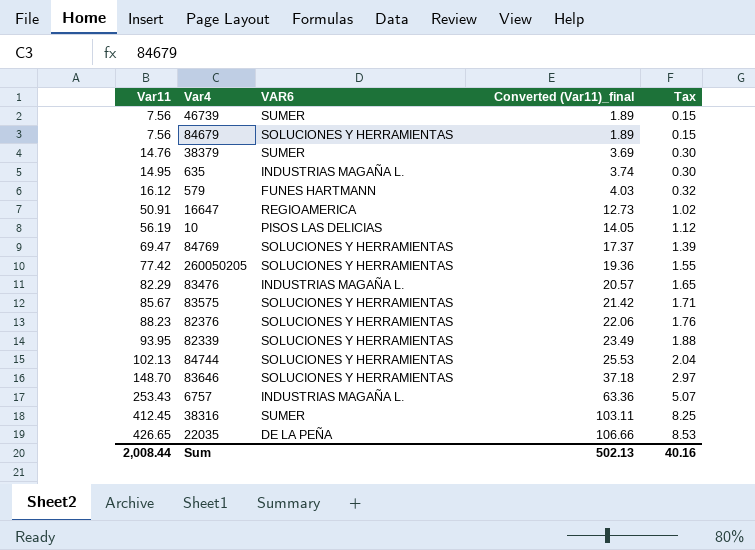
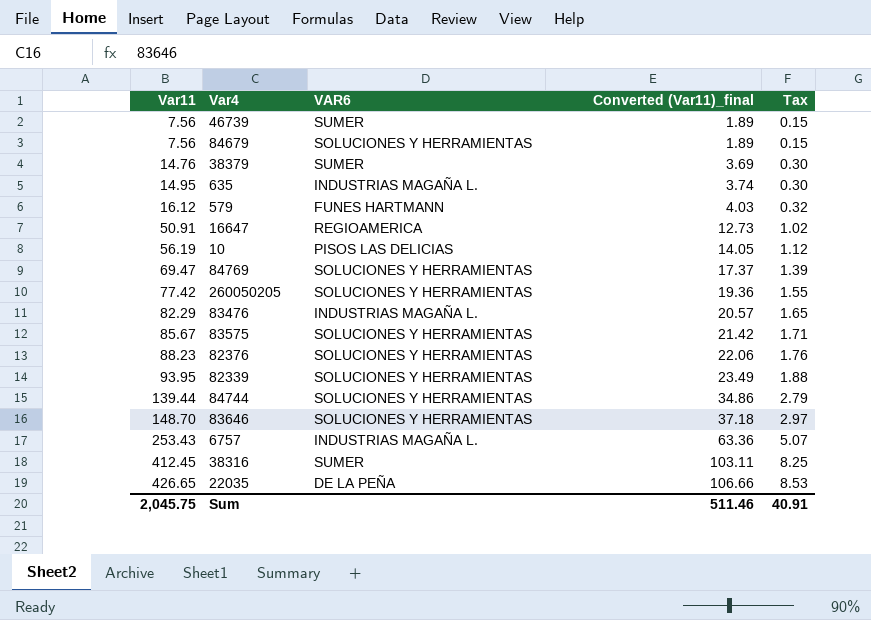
84744 | Var11: 102.13 -> 139.44
84744 | Converted (Var11)_final: 25.53 -> 34.86
84744 | Tax: 2.04 -> 2.79
Sum | Var11: 2,008.44 -> 2,045.75
Sum | Converted (Var11)_final: 502.13 -> 511.46
Sum | Tax: 40.16 -> 40.91

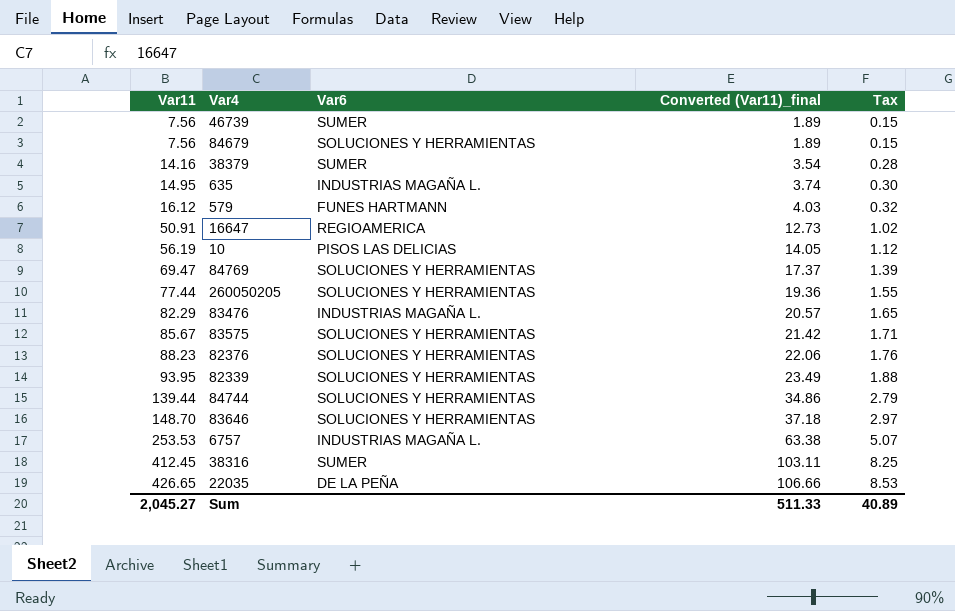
column name: VAR6 -> Var6
38379 | Var11: 14.76 -> 14.16
38379 | Converted (Var11)_final: 3.69 -> 3.54
38379 | Tax: 0.30 -> 0.28
260050205 | Var11: 77.42 -> 77.44
6757 | Var11: 253.43 -> 253.53
6757 | Converted (Var11)_final: 63.36 -> 63.38
Sum | Var11: 2,045.75 -> 2,045.27
Sum | Converted (Var11)_final: 511.46 -> 511.33
Sum | Tax: 40.91 -> 40.89

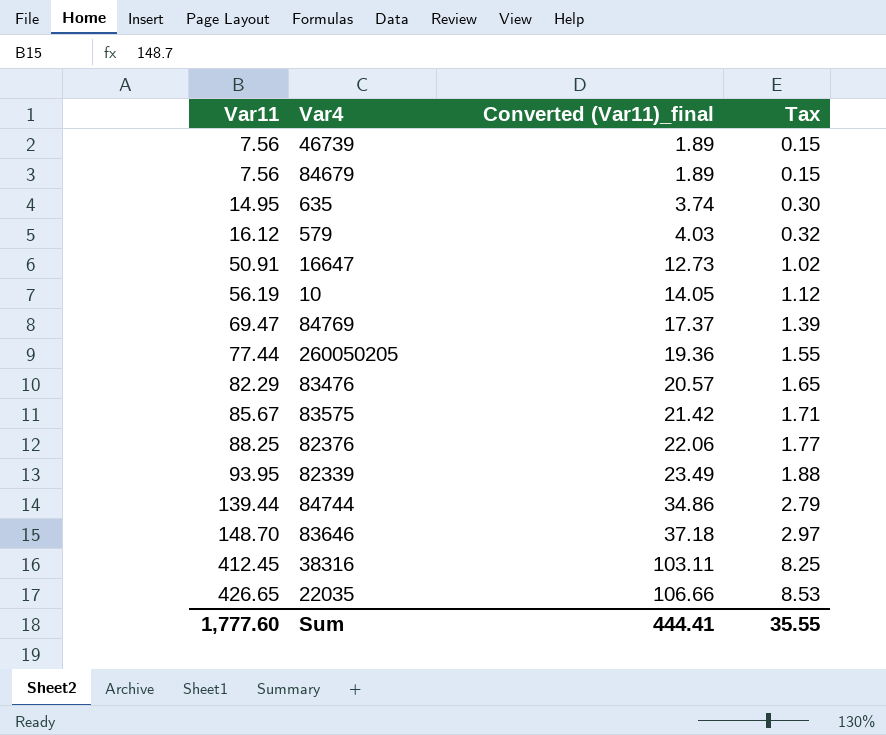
column Var6 | position: 3 -> none
row 38379: 14.16 | SUMER | 3.54 | 0.28 -> none
row 6757: 253.53 | INDUSTRIAS MAGAÑA L. | 63.38 | 5.07 -> none
82376 | Var11: 88.23 -> 88.25
82376 | Tax: 1.76 -> 1.77
Sum | Var11: 2,045.27 -> 1,777.60
Sum | Converted (Var11)_final: 511.33 -> 444.41
Sum | Tax: 40.89 -> 35.55

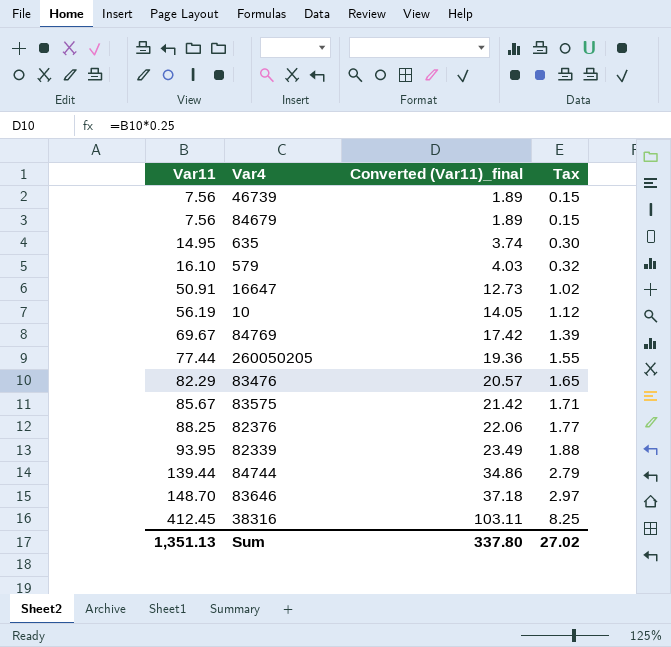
row 22035: 426.65 | 106.66 | 8.53 -> none
579 | Var11: 16.12 -> 16.10
84769 | Var11: 69.47 -> 69.67
84769 | Converted (Var11)_final: 17.37 -> 17.42
Sum | Var11: 1,777.60 -> 1,351.13
Sum | Converted (Var11)_final: 444.41 -> 337.80
Sum | Tax: 35.55 -> 27.02

